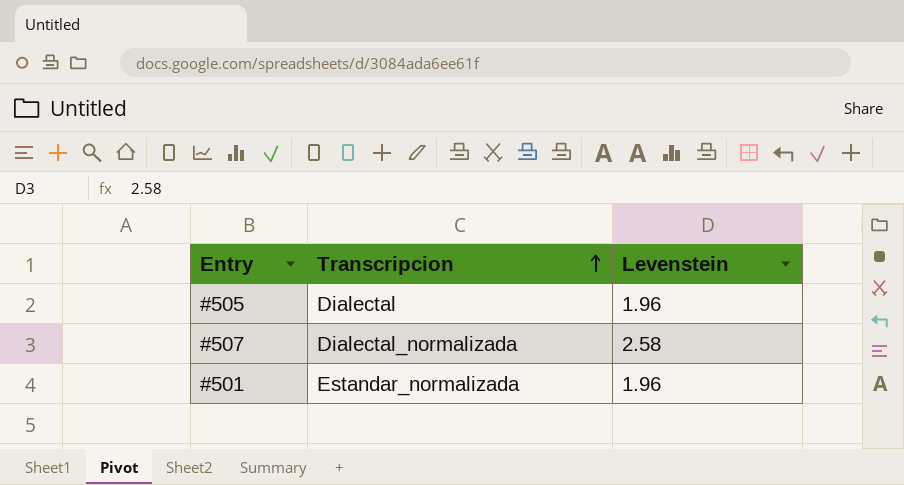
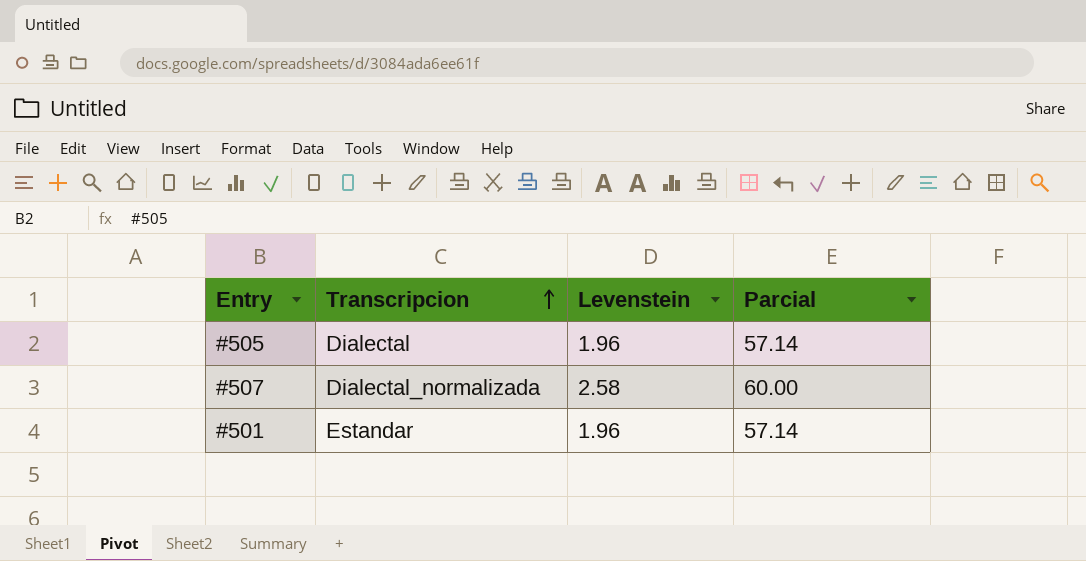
column Parcial | position: none -> 4
#501 | Transcripcion: Estandar_normalizada -> Estandar

